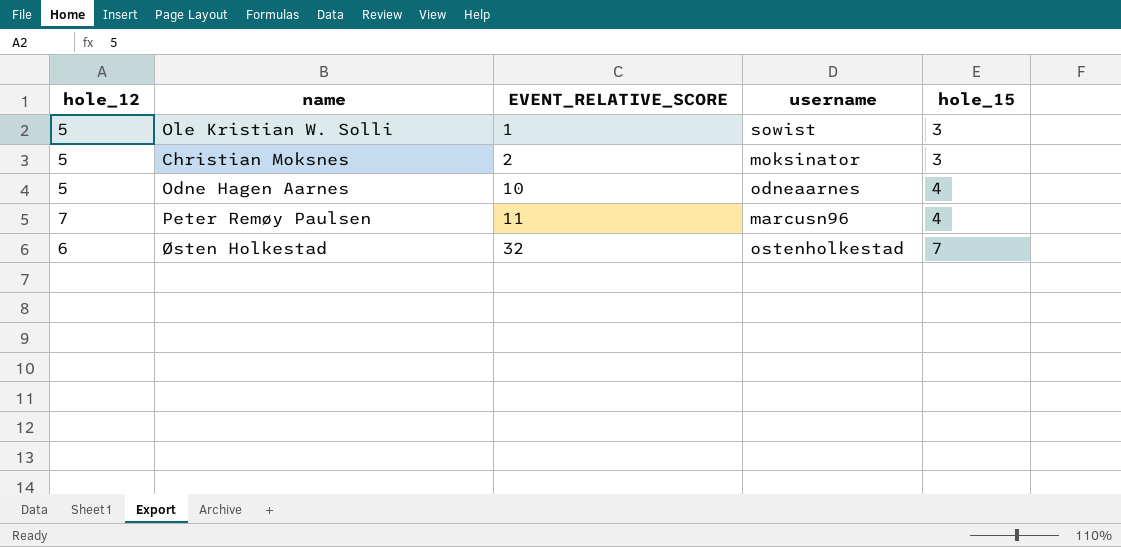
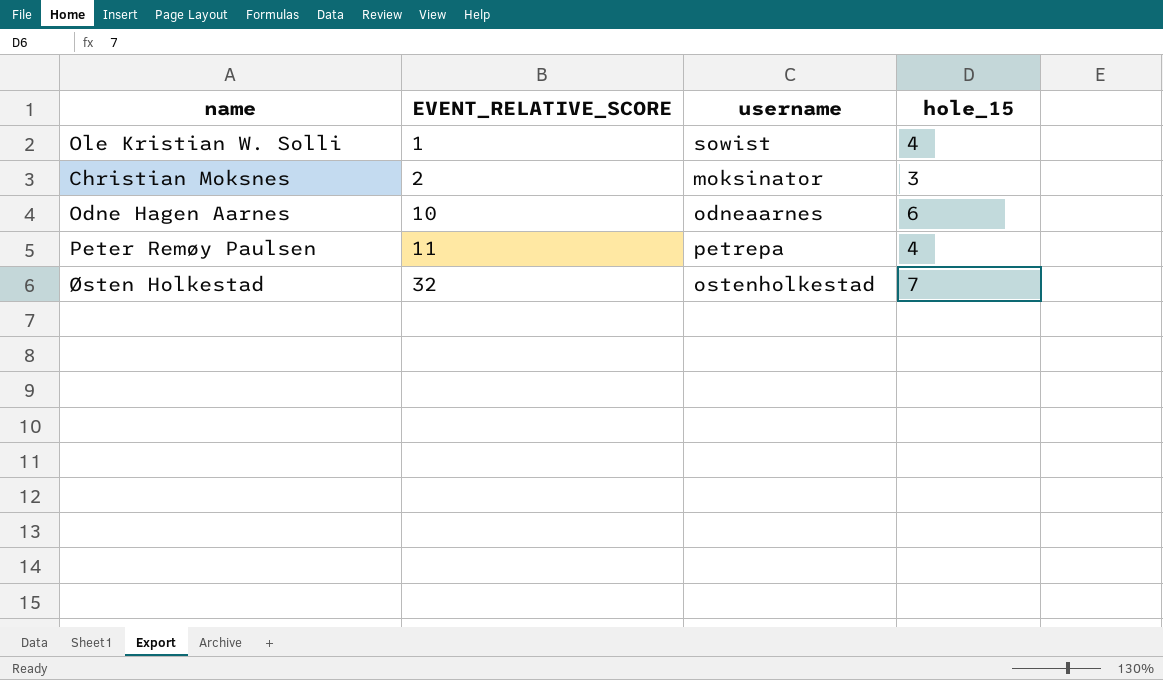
column hole_12 | position: 1 -> none
Ole Kristian W. Solli | hole_15: 3 -> 4
Odne Hagen Aarnes | hole_15: 4 -> 6
Peter Remøy Paulsen | username: marcusn96 -> petrepa

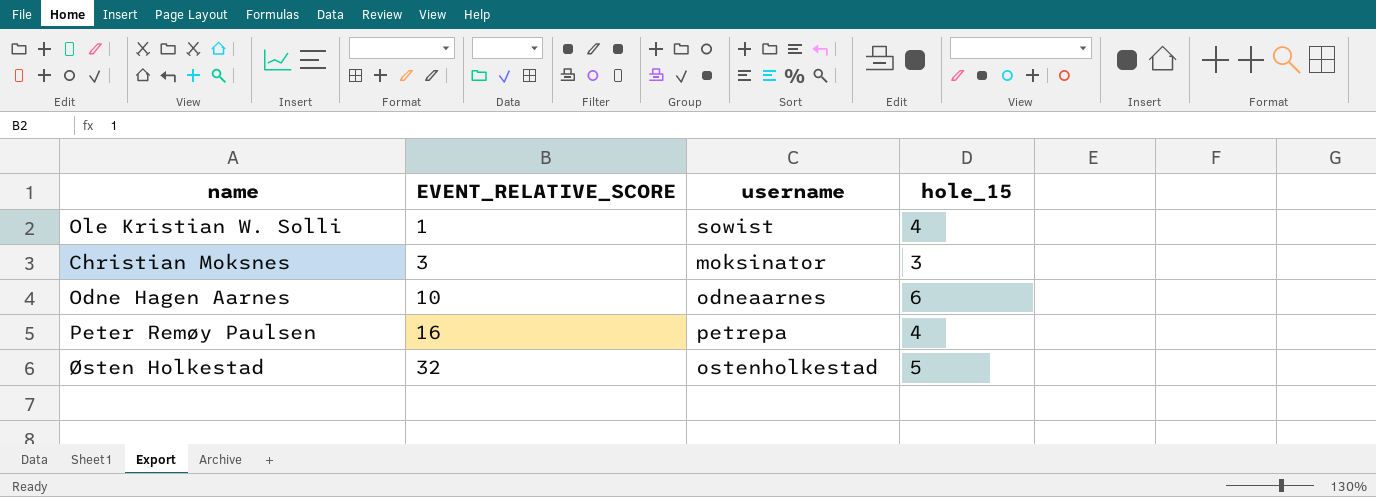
Christian Moksnes | EVENT_RELATIVE_SCORE: 2 -> 3
Peter Remøy Paulsen | EVENT_RELATIVE_SCORE: 11 -> 16
Østen Holkestad | hole_15: 7 -> 5

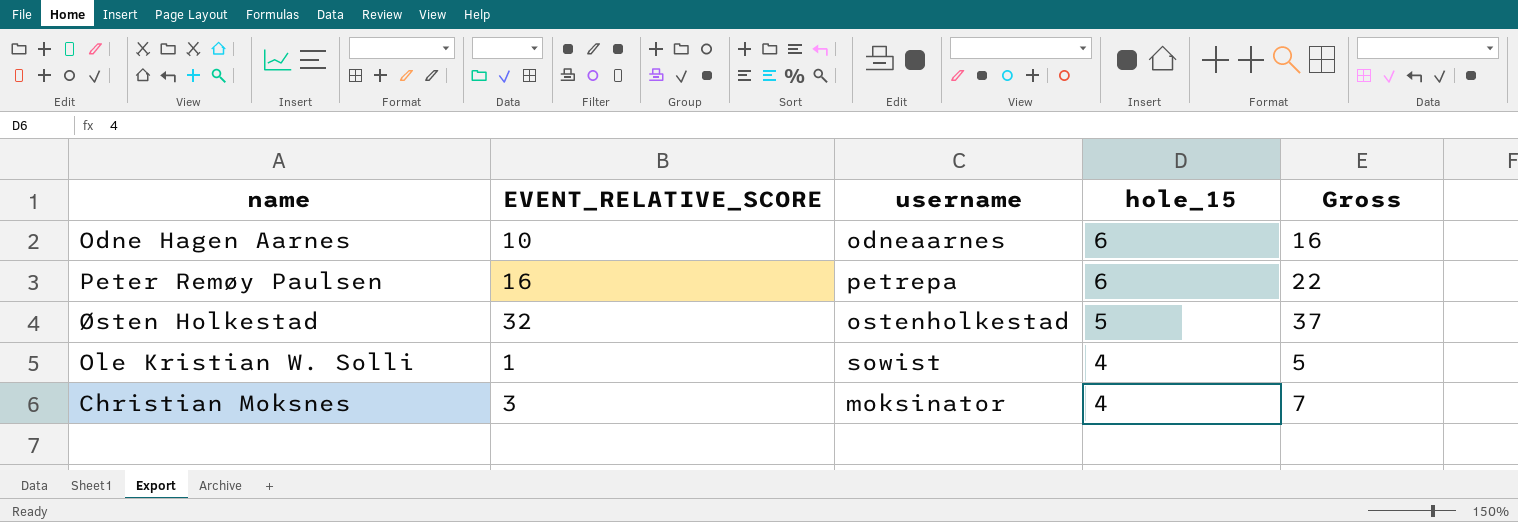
row order: EVENT_RELATIVE_SCORE ascending -> hole_15 descending
column Gross | formula: none -> [EVENT_RELATIVE_SCORE] + [hole_15]
Peter Remøy Paulsen | hole_15: 4 -> 6
Christian Moksnes | hole_15: 3 -> 4

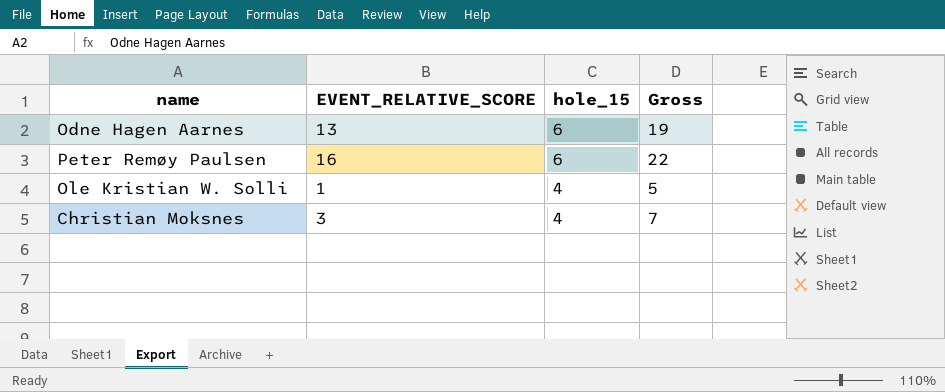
column username | position: 3 -> none
row Østen Holkestad: 32 | ostenholkestad | 5 | 37 -> none
Odne Hagen Aarnes | EVENT_RELATIVE_SCORE: 10 -> 13
Odne Hagen Aarnes | Gross: 16 -> 19

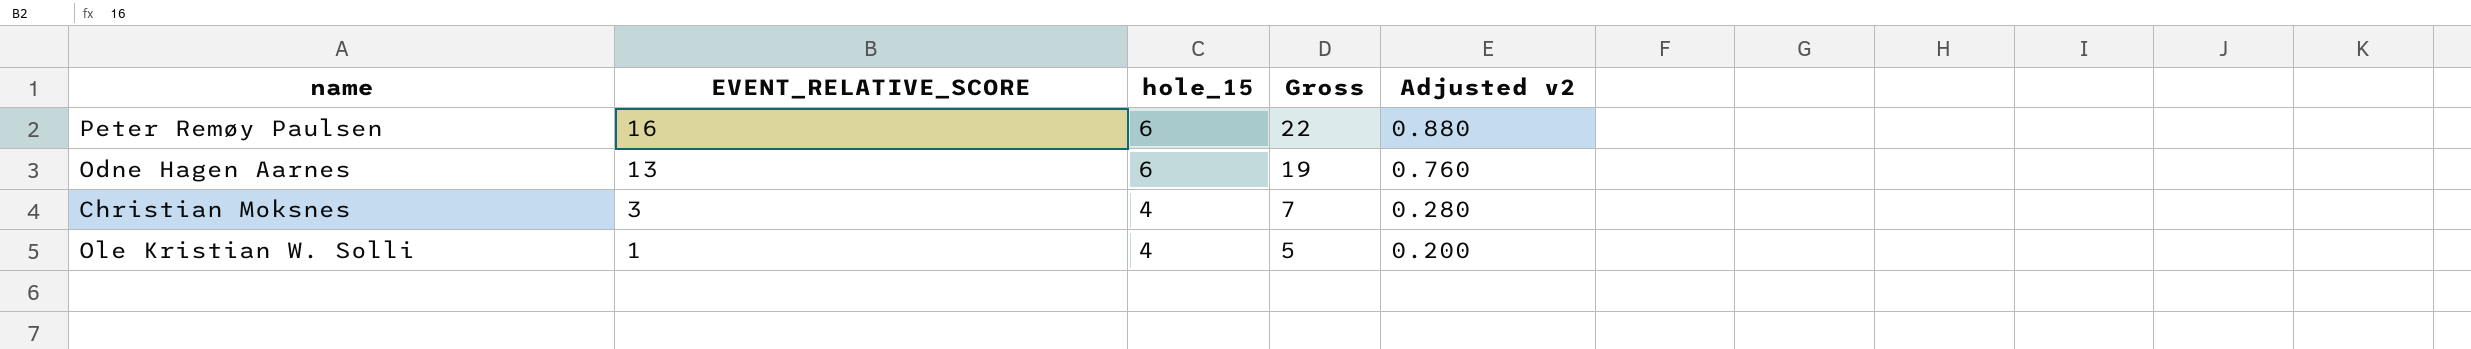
row order: hole_15 descending -> EVENT_RELATIVE_SCORE descending
column Adjusted v2 | formula: none -> [Gross] * 0.04

